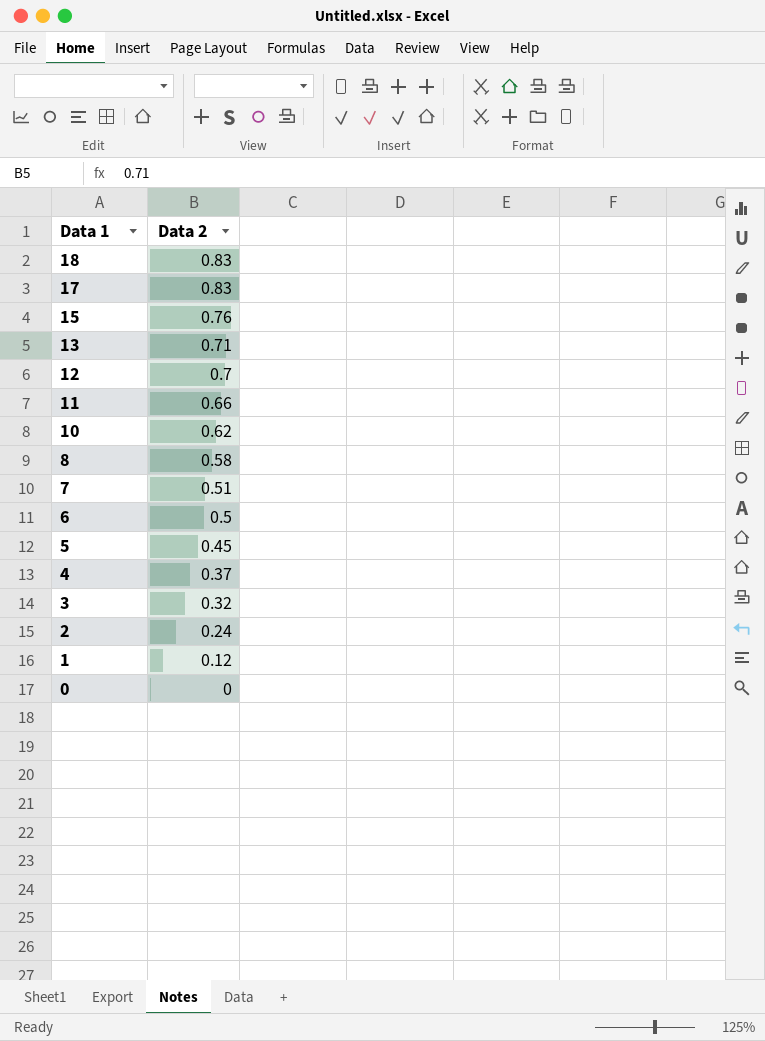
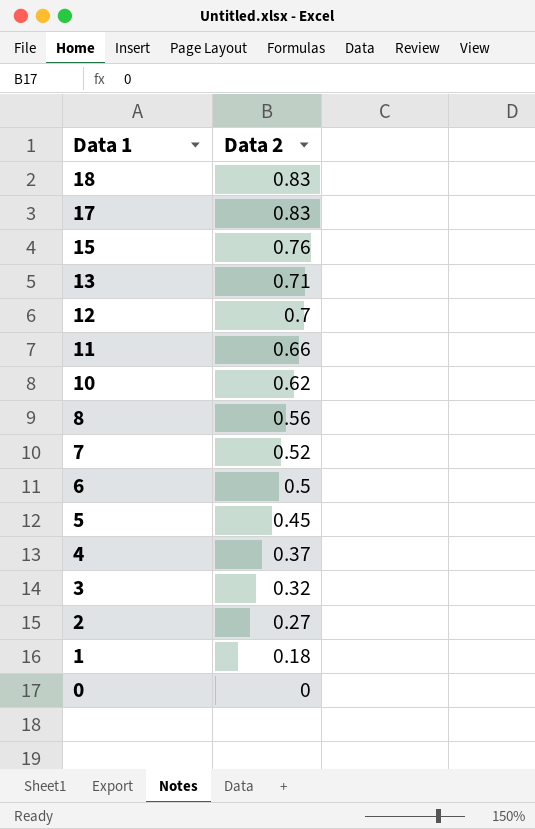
8 | Data 2: 0.58 -> 0.56
7 | Data 2: 0.51 -> 0.52
2 | Data 2: 0.24 -> 0.27
1 | Data 2: 0.12 -> 0.18

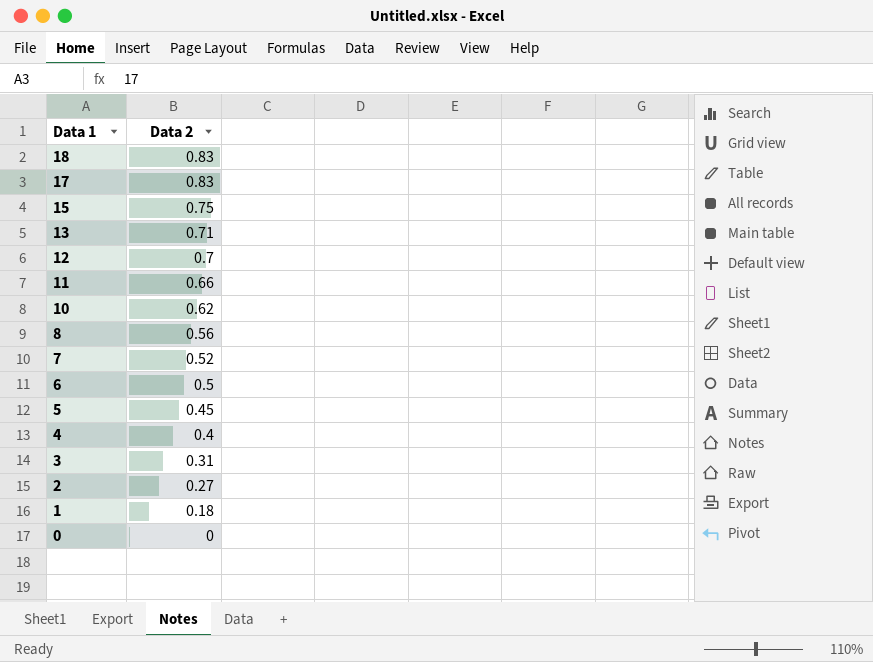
15 | Data 2: 0.76 -> 0.75
4 | Data 2: 0.37 -> 0.4
3 | Data 2: 0.32 -> 0.31

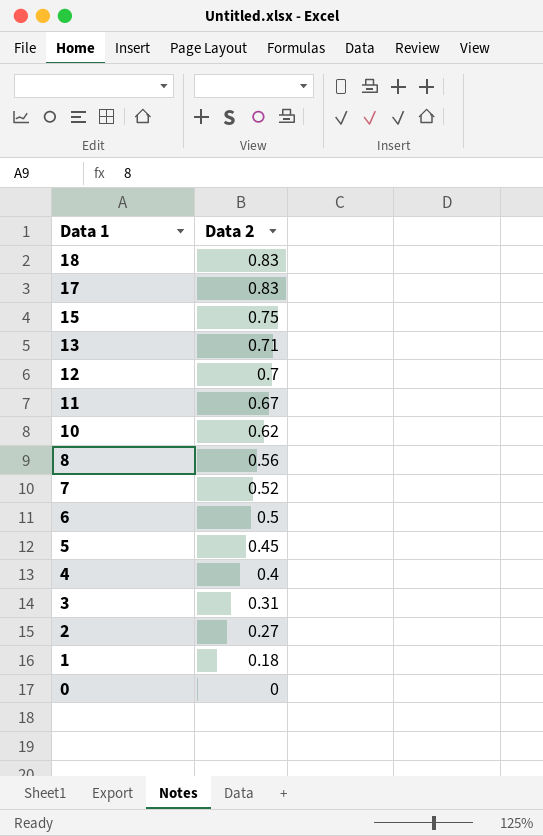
11 | Data 2: 0.66 -> 0.67

